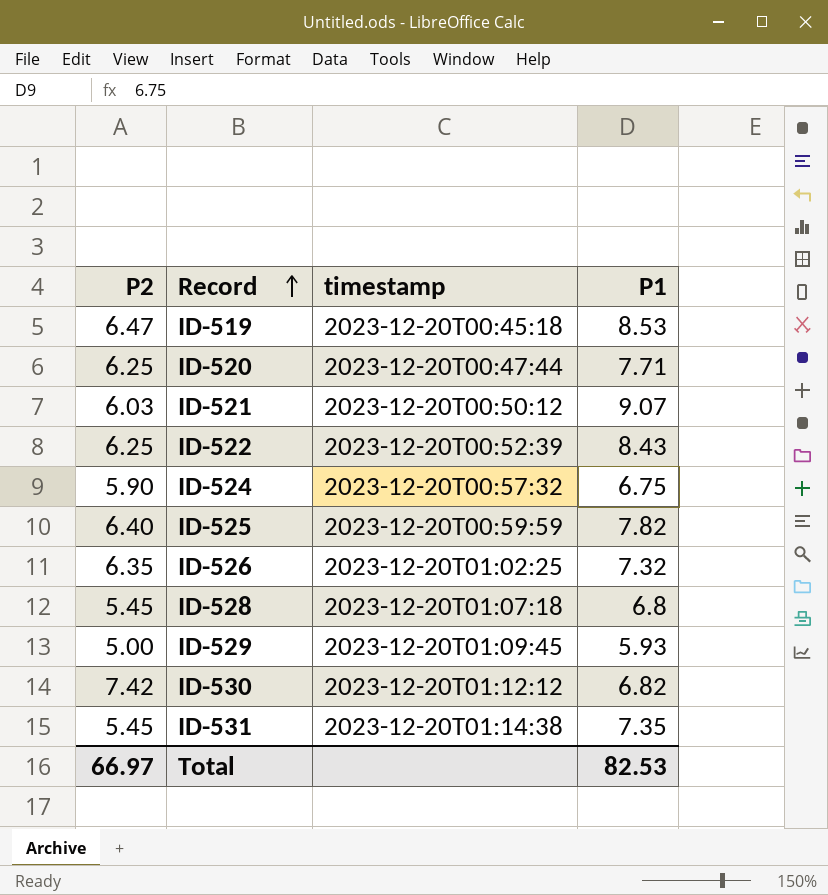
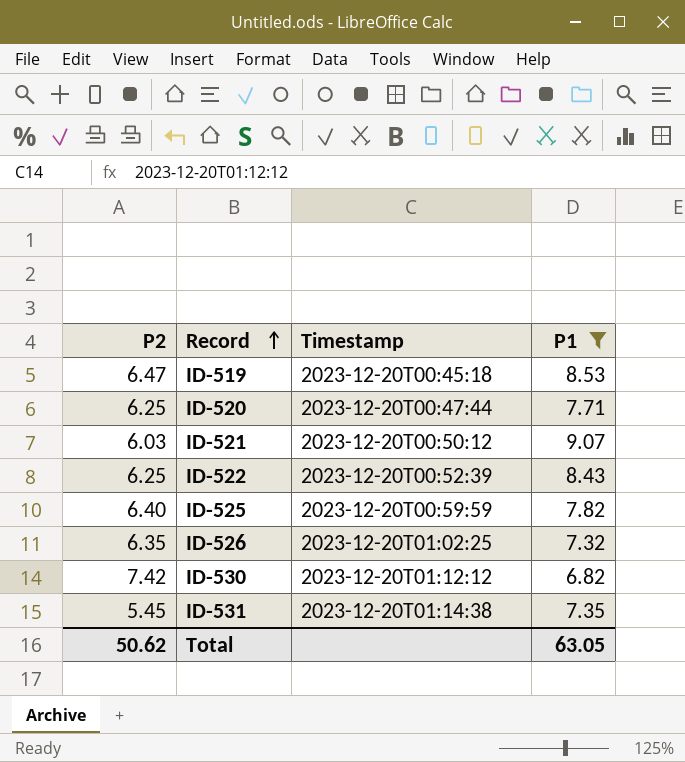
filter: none -> P1 >= 6.82
column name: timestamp -> Timestamp
Total | P2: 66.97 -> 50.62
Total | P1: 82.53 -> 63.05

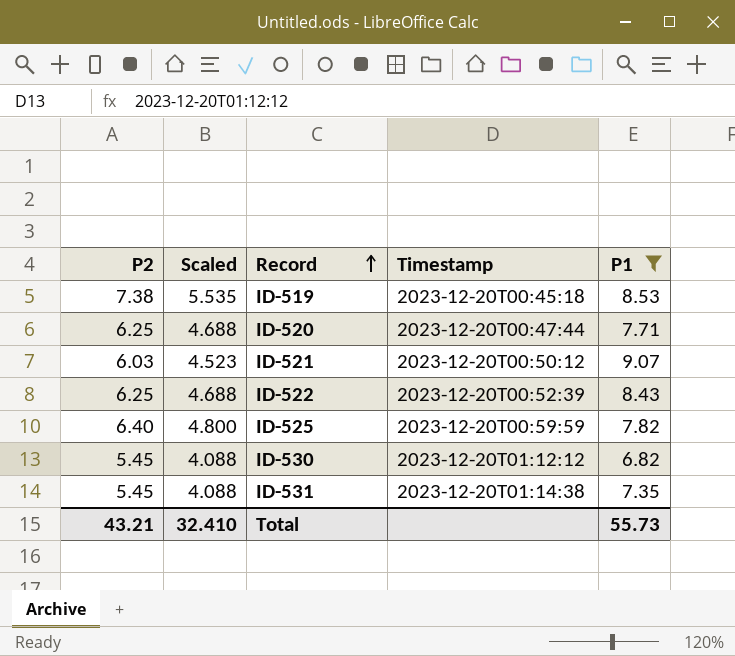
column Scaled | formula: none -> [P2] * 0.75
row ID-526: 6.35 | 2023-12-20T01:02:25 | 7.32 -> none
ID-519 | P2: 6.47 -> 7.38
ID-530 | P2: 7.42 -> 5.45
Total | P2: 50.62 -> 43.21
Total | P1: 63.05 -> 55.73

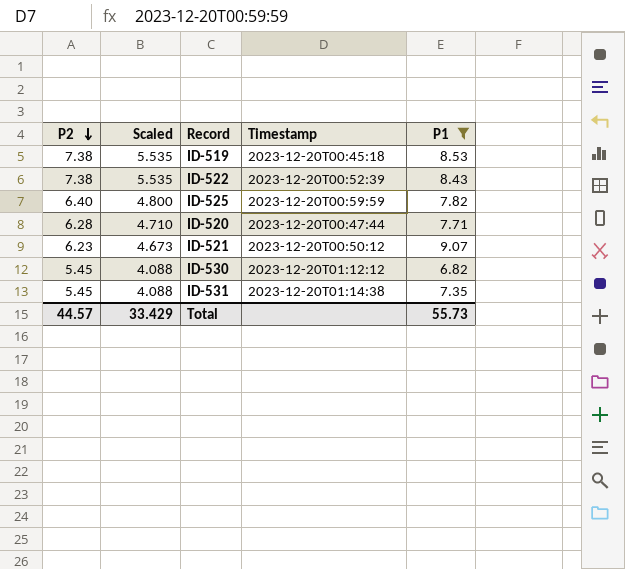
row order: Record ascending -> P2 descending
ID-522 | P2: 6.25 -> 7.38
ID-522 | Scaled: 4.688 -> 5.535
ID-520 | P2: 6.25 -> 6.28
ID-520 | Scaled: 4.688 -> 4.710
ID-521 | P2: 6.03 -> 6.23
ID-521 | Scaled: 4.523 -> 4.673
Total | P2: 43.21 -> 44.57
Total | Scaled: 32.410 -> 33.429

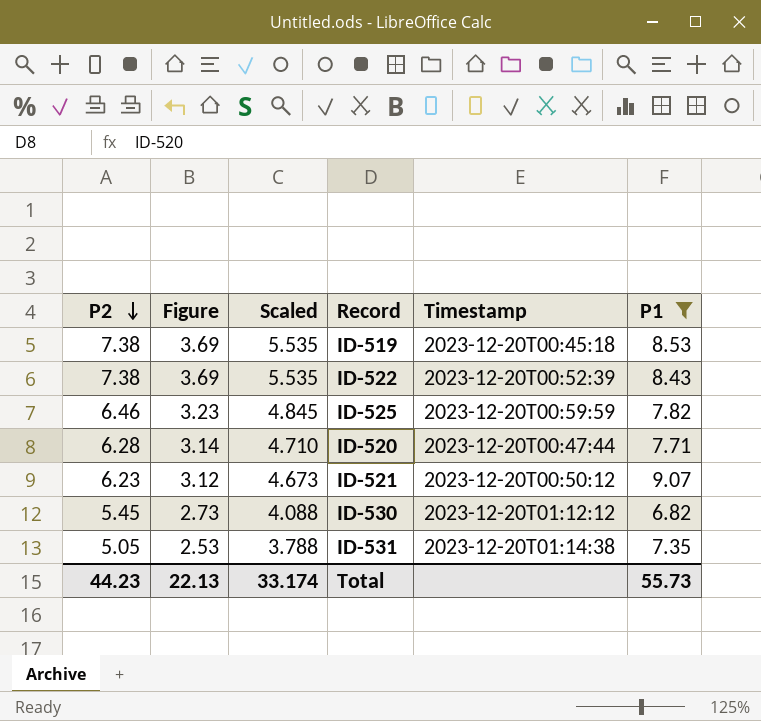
column Figure | formula: none -> [P2] * 0.5
ID-525 | P2: 6.40 -> 6.46
ID-525 | Scaled: 4.800 -> 4.845
ID-531 | P2: 5.45 -> 5.05
ID-531 | Scaled: 4.088 -> 3.788
Total | P2: 44.57 -> 44.23
Total | Scaled: 33.429 -> 33.174

